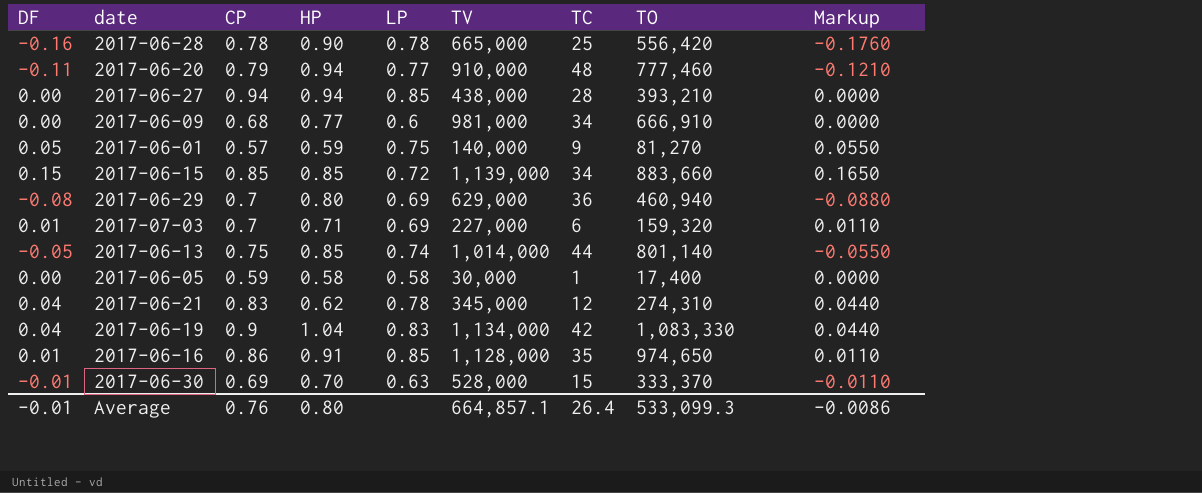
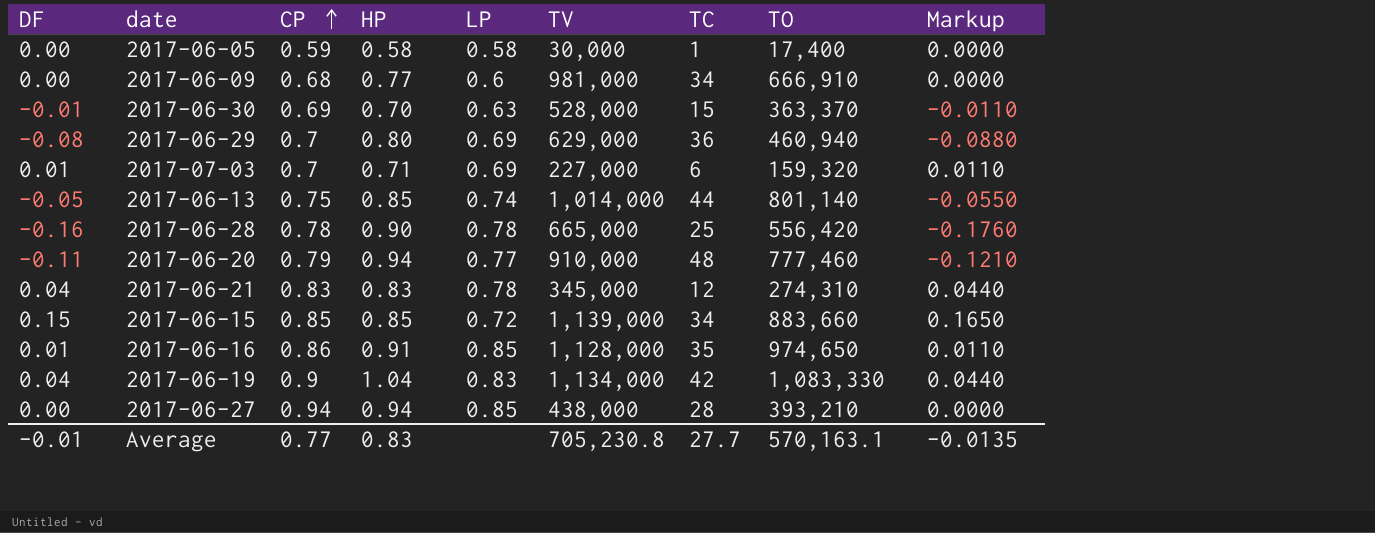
row order: none -> CP ascending
row 2017-06-01: 0.05 | 0.57 | 0.59 | 0.75 | 140,000 | 9 | 81,270 | 0.0550 -> none
2017-06-30 | TO: 333,370 -> 363,370
2017-06-21 | HP: 0.62 -> 0.83
Average | CP: 0.76 -> 0.77
Average | HP: 0.80 -> 0.83
Average | TV: 664,857.1 -> 705,230.8
Average | TC: 26.4 -> 27.7
Average | TO: 533,099.3 -> 570,163.1
Average | Markup: -0.0086 -> -0.0135

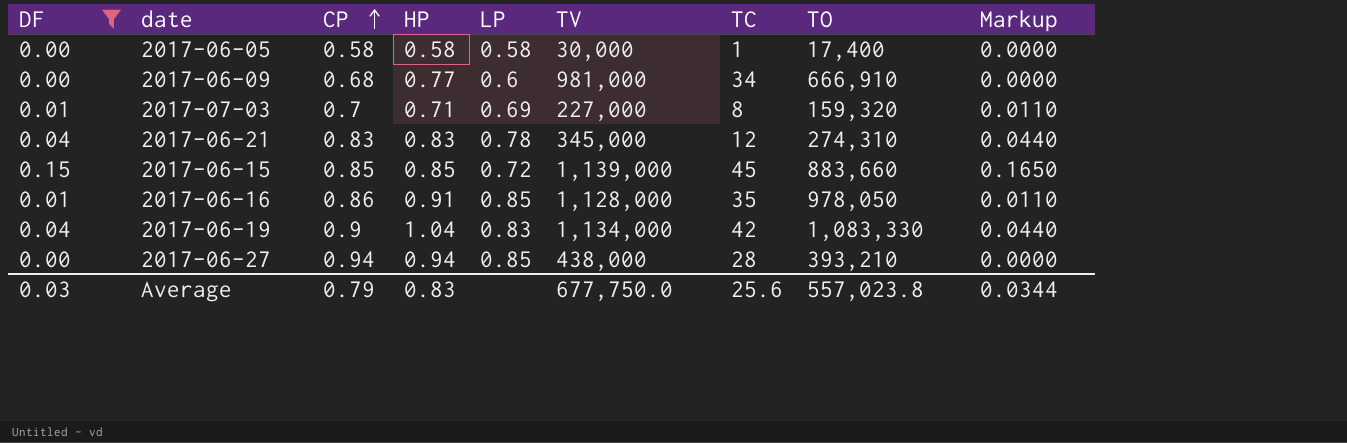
filter: none -> DF >= 0.00
2017-06-05 | CP: 0.59 -> 0.58
2017-07-03 | TC: 6 -> 8
2017-06-15 | TC: 34 -> 45
2017-06-16 | TO: 974,650 -> 978,050
Average | DF: -0.01 -> 0.03
Average | CP: 0.77 -> 0.79
Average | TV: 705,230.8 -> 677,750.0
Average | TC: 27.7 -> 25.6
Average | TO: 570,163.1 -> 557,023.8
Average | Markup: -0.0135 -> 0.0344

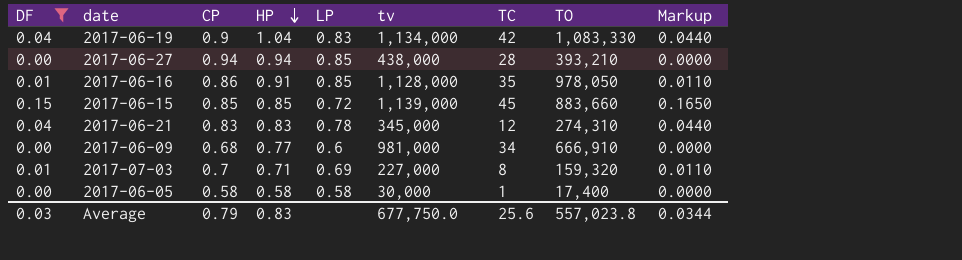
row order: CP ascending -> HP descending
column name: TV -> tv

